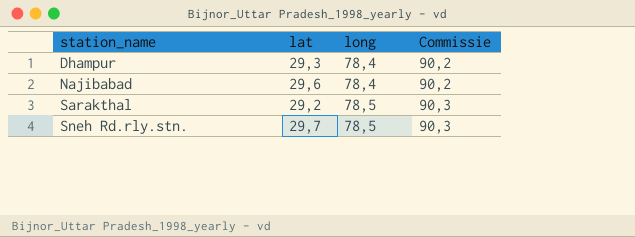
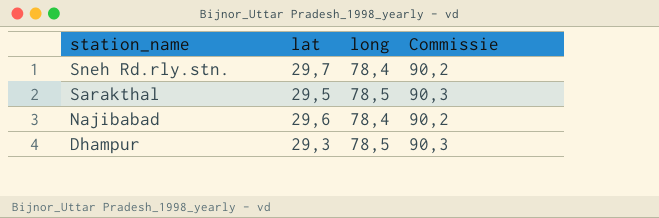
row order: station_name ascending -> station_name descending
Sneh Rd.rly.stn. | long: 78,5 -> 78,4
Sneh Rd.rly.stn. | Commissie: 90,3 -> 90,2
Sarakthal | lat: 29,2 -> 29,5
Dhampur | long: 78,4 -> 78,5
Dhampur | Commissie: 90,2 -> 90,3

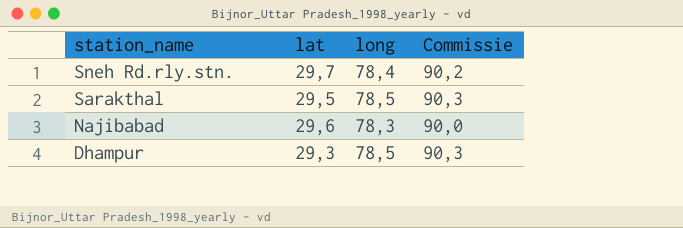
Najibabad | long: 78,4 -> 78,3
Najibabad | Commissie: 90,2 -> 90,0

